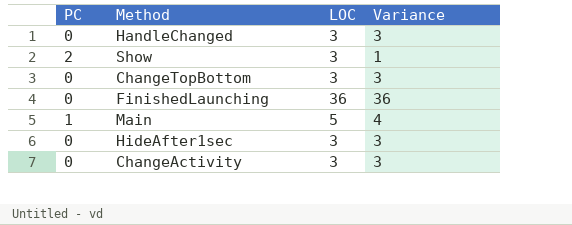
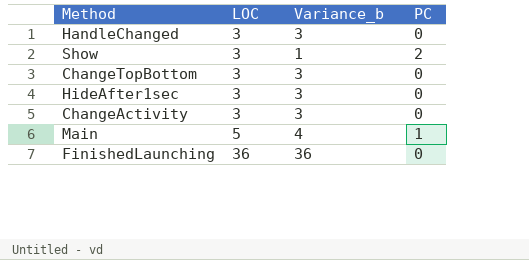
row order: none -> LOC ascending
column name: Variance -> Variance_b
column PC | position: 1 -> 4

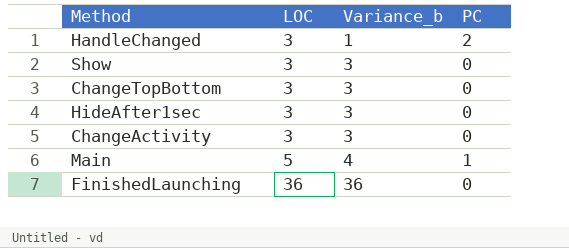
HandleChanged | Variance_b: 3 -> 1
HandleChanged | PC: 0 -> 2
Show | Variance_b: 1 -> 3
Show | PC: 2 -> 0

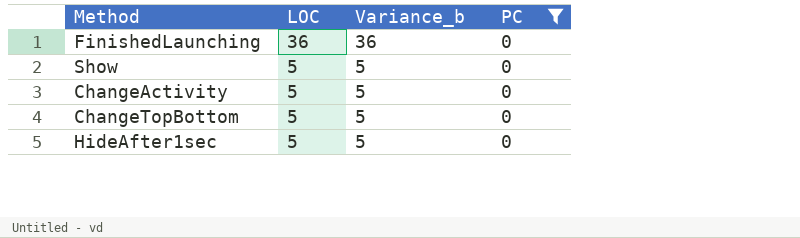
filter: none -> PC = 0
row order: LOC ascending -> LOC descending
Show | LOC: 3 -> 5
Show | Variance_b: 3 -> 5
ChangeActivity | LOC: 3 -> 5
ChangeActivity | Variance_b: 3 -> 5
ChangeTopBottom | LOC: 3 -> 5
ChangeTopBottom | Variance_b: 3 -> 5
HideAfter1sec | LOC: 3 -> 5
HideAfter1sec | Variance_b: 3 -> 5

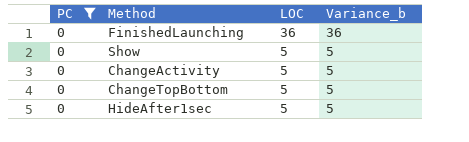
column PC | position: 4 -> 1

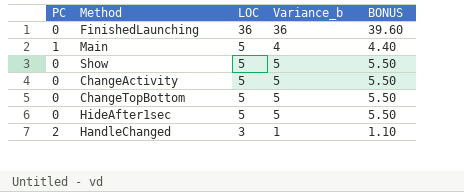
filter: PC = 0 -> none
column BONUS | formula: none -> [Variance_b] * 1.1

